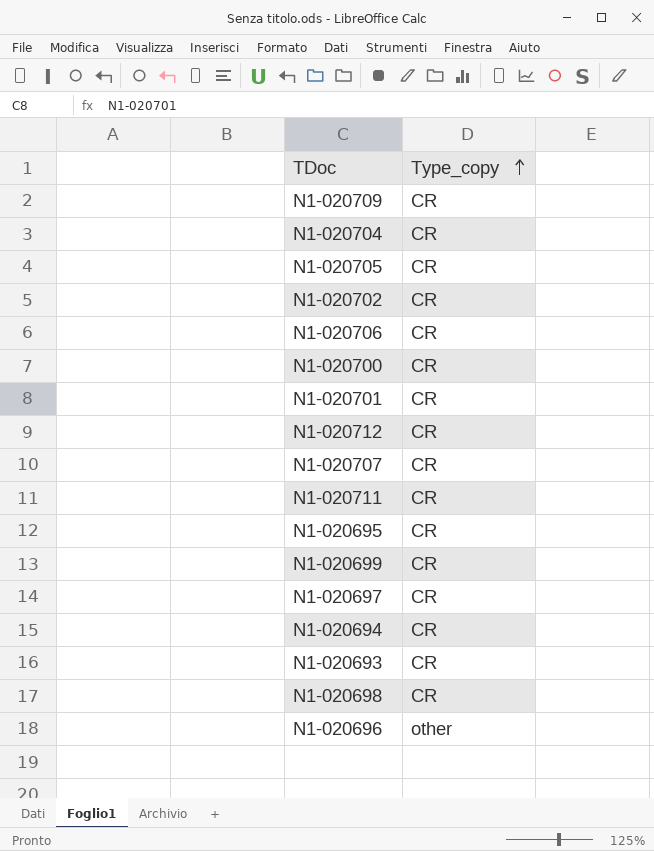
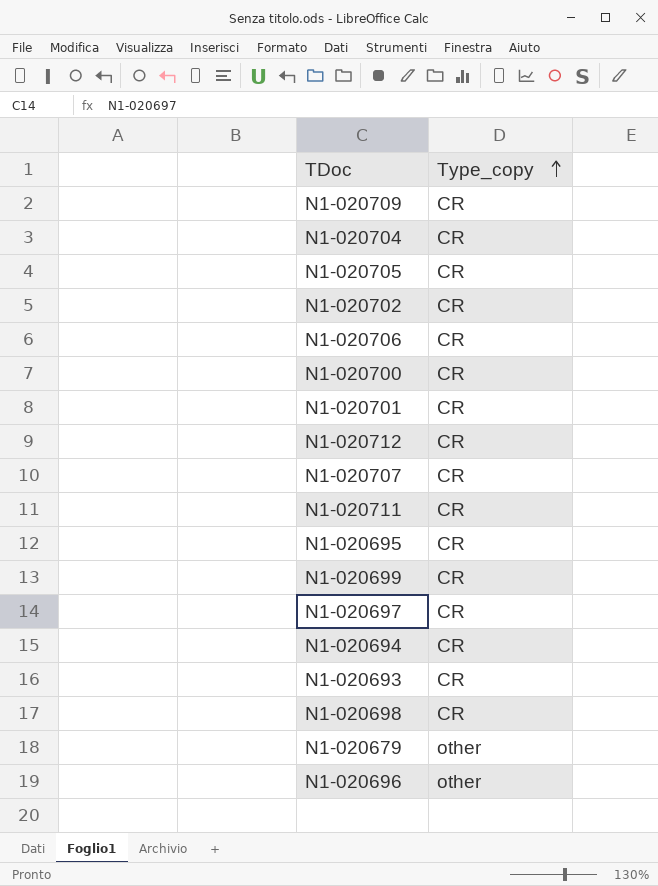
row N1-020679: none -> other

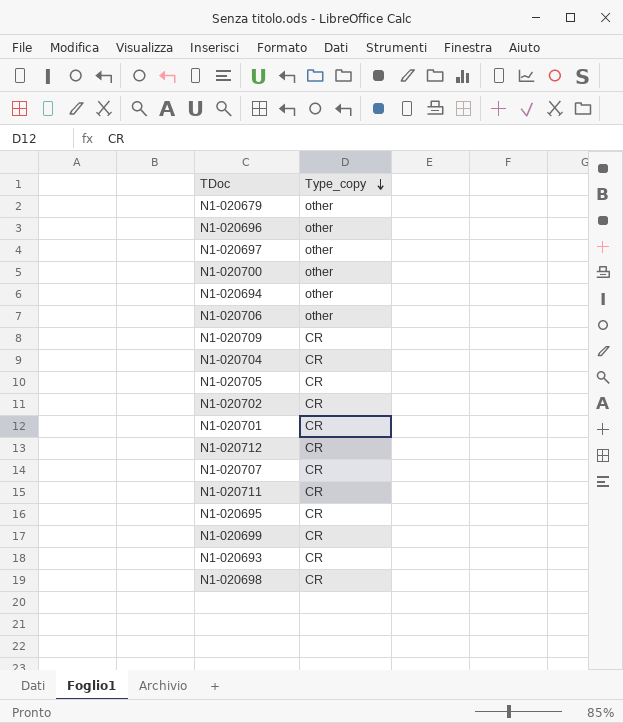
row order: Type_copy ascending -> Type_copy descending
N1-020697 | Type_copy: CR -> other
N1-020700 | Type_copy: CR -> other
N1-020694 | Type_copy: CR -> other
N1-020706 | Type_copy: CR -> other

